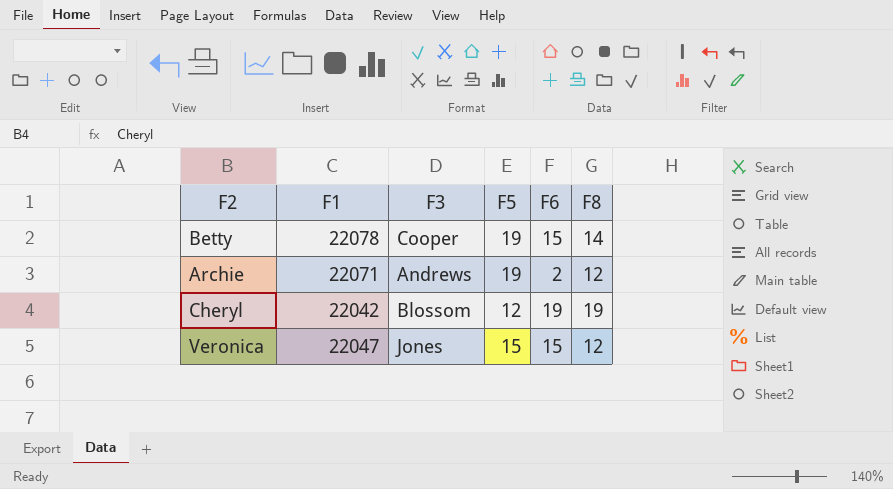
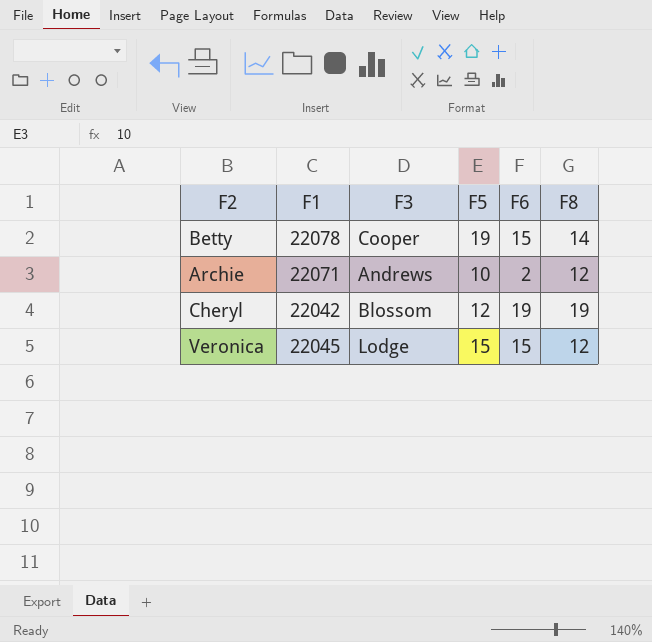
Archie | F5: 19 -> 10
Veronica | F1: 22047 -> 22045
Veronica | F3: Jones -> Lodge

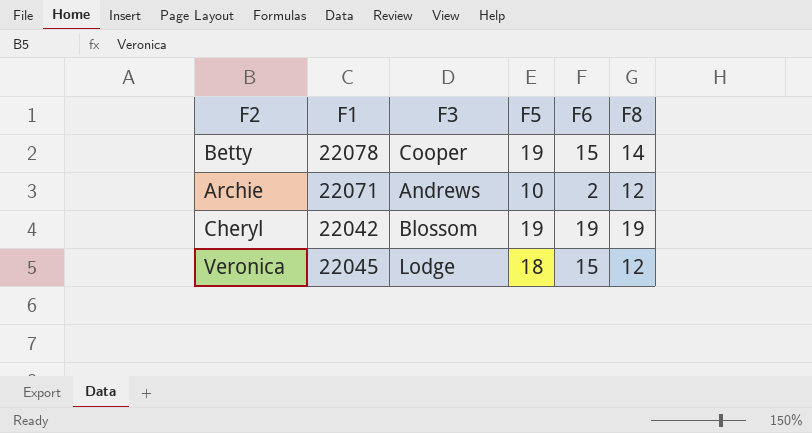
Cheryl | F5: 12 -> 19
Veronica | F5: 15 -> 18

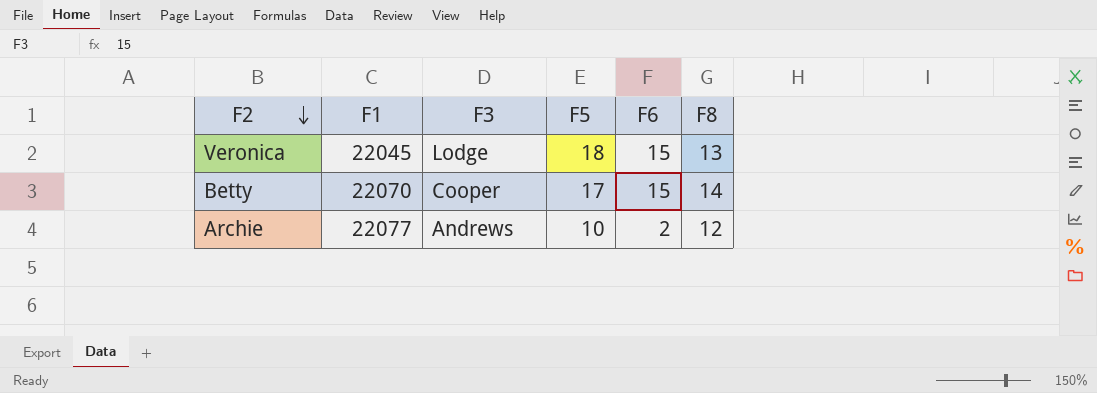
row order: none -> F2 descending
row Cheryl: 22042 | Blossom | 19 | 19 | 19 -> none
Veronica | F8: 12 -> 13
Betty | F1: 22078 -> 22070
Betty | F5: 19 -> 17
Archie | F1: 22071 -> 22077

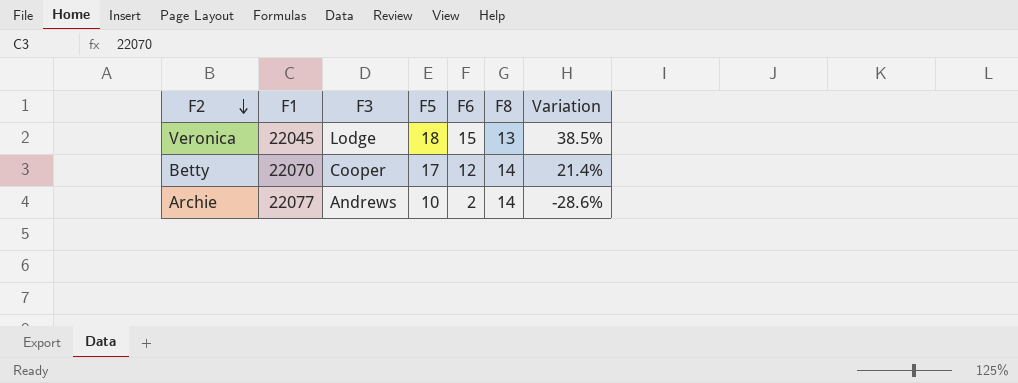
column Variation | formula: none -> ([F5] - [F8]) / [F8]
Betty | F6: 15 -> 12
Archie | F8: 12 -> 14

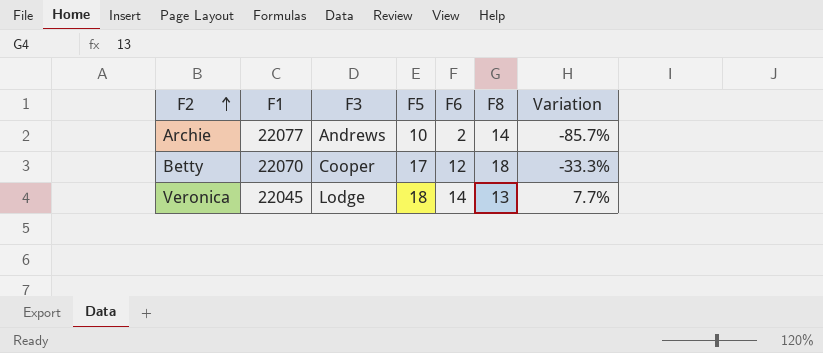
row order: F2 descending -> F2 ascending
column Variation | formula: ([F5] - [F8]) / [F8] -> ([F6] - [F8]) / [F8]
Betty | F8: 14 -> 18
Veronica | F6: 15 -> 14

